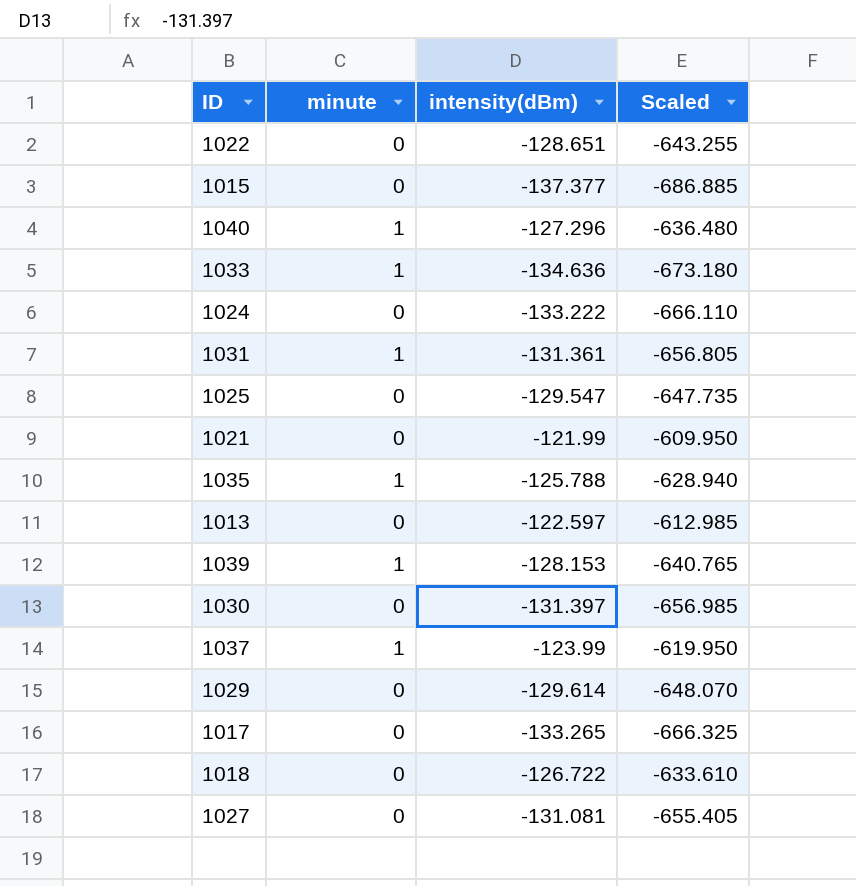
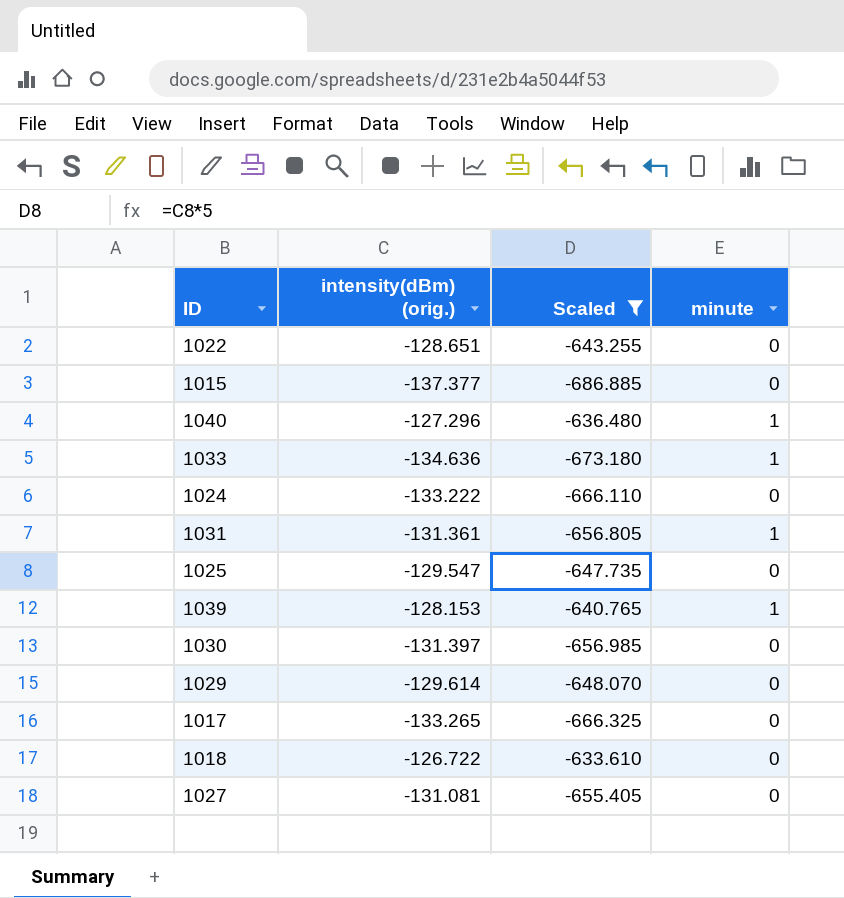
filter: none -> Scaled <= -633.610
column name: intensity(dBm) -> intensity(dBm) (orig.)
column minute | position: 2 -> 4

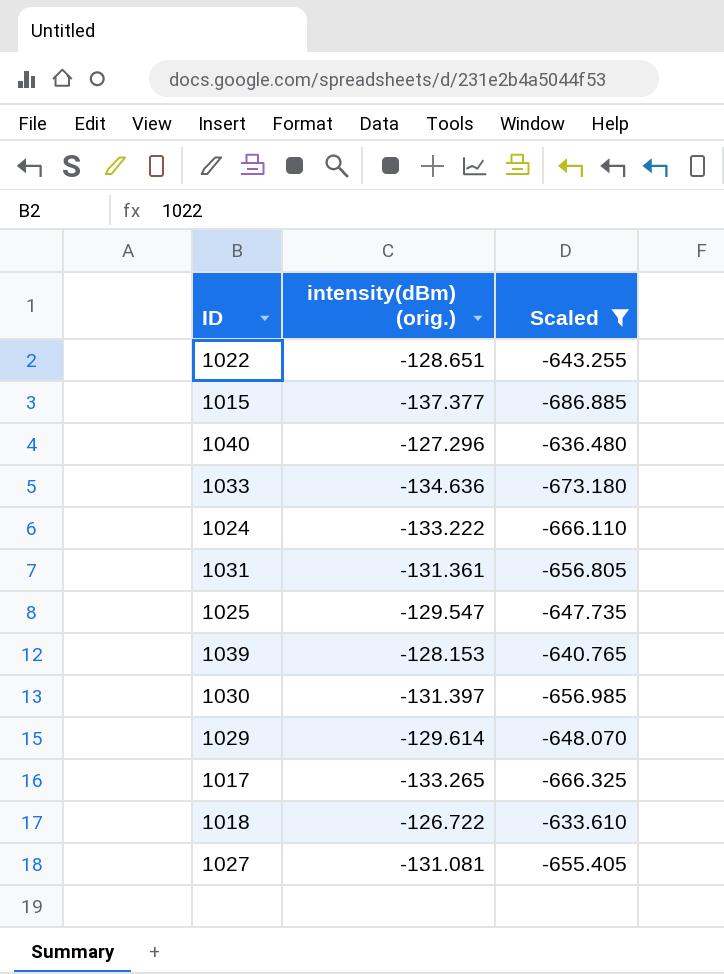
column minute | position: 4 -> none

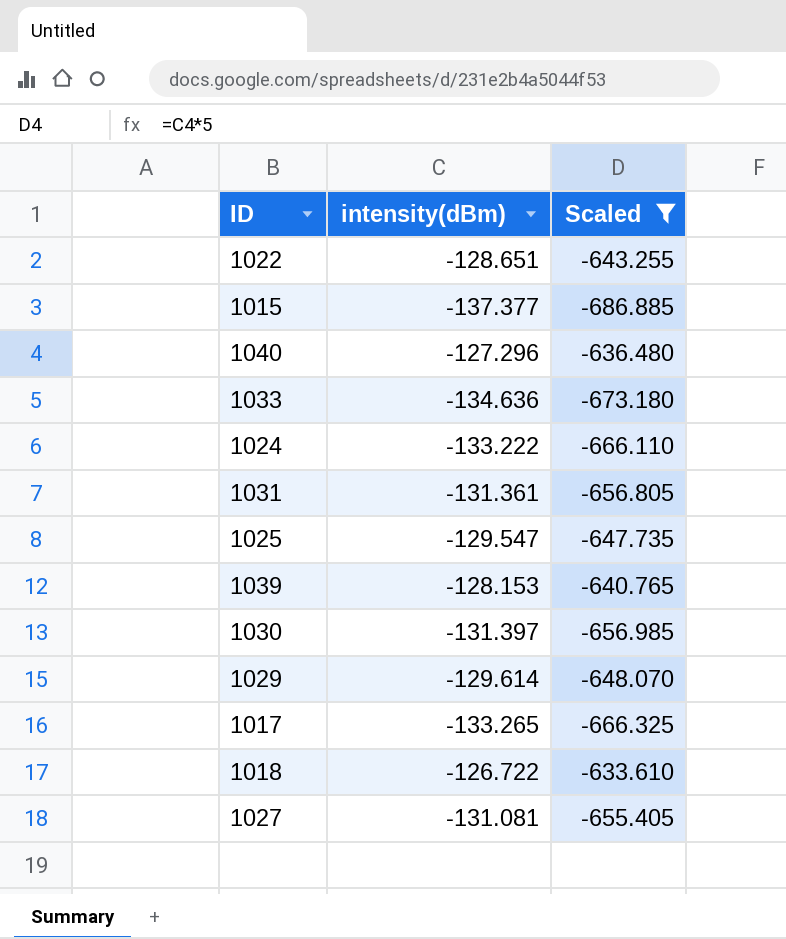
column name: intensity(dBm) (orig.) -> intensity(dBm)

